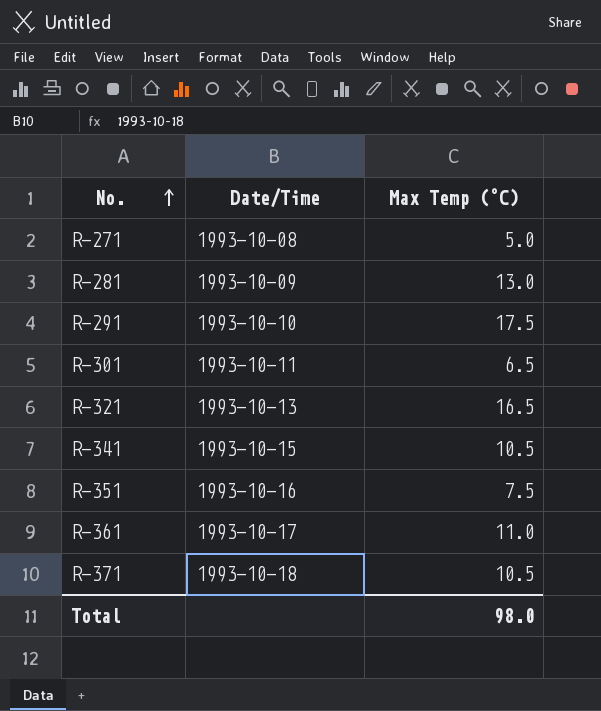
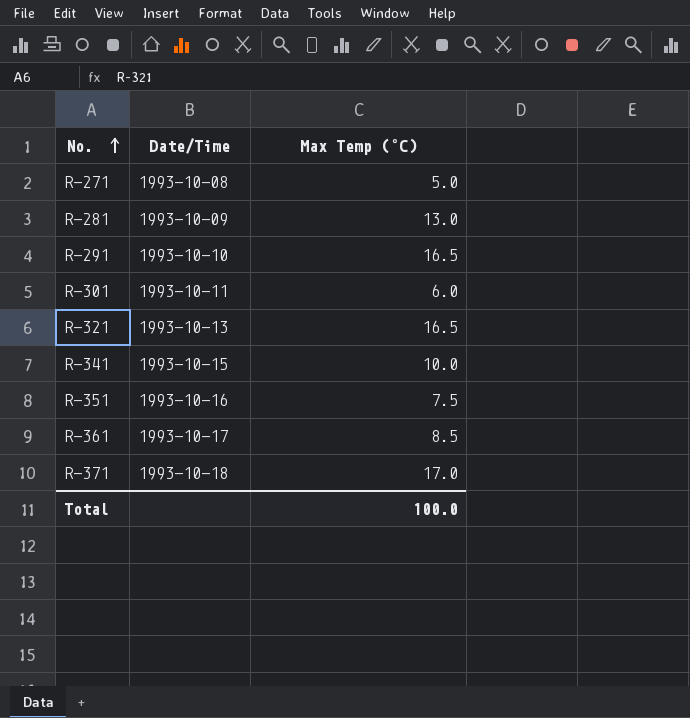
R-291 | Max Temp (°C): 17.5 -> 16.5
R-301 | Max Temp (°C): 6.5 -> 6.0
R-341 | Max Temp (°C): 10.5 -> 10.0
R-361 | Max Temp (°C): 11.0 -> 8.5
R-371 | Max Temp (°C): 10.5 -> 17.0
Total | Max Temp (°C): 98.0 -> 100.0

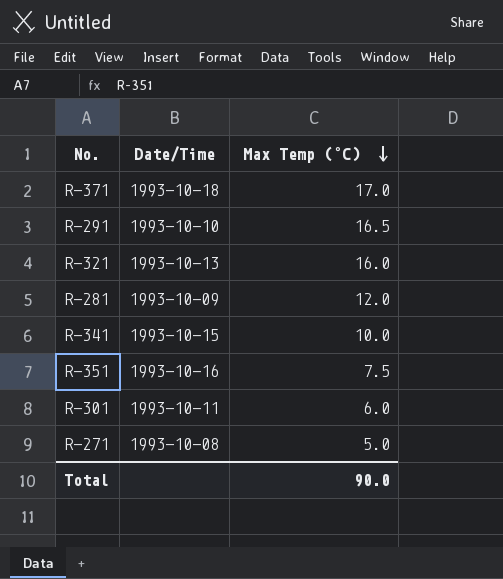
row order: No. ascending -> Max Temp (°C) descending
row R-361: 1993-10-17 | 8.5 -> none
R-321 | Max Temp (°C): 16.5 -> 16.0
R-281 | Max Temp (°C): 13.0 -> 12.0
Total | Max Temp (°C): 100.0 -> 90.0

